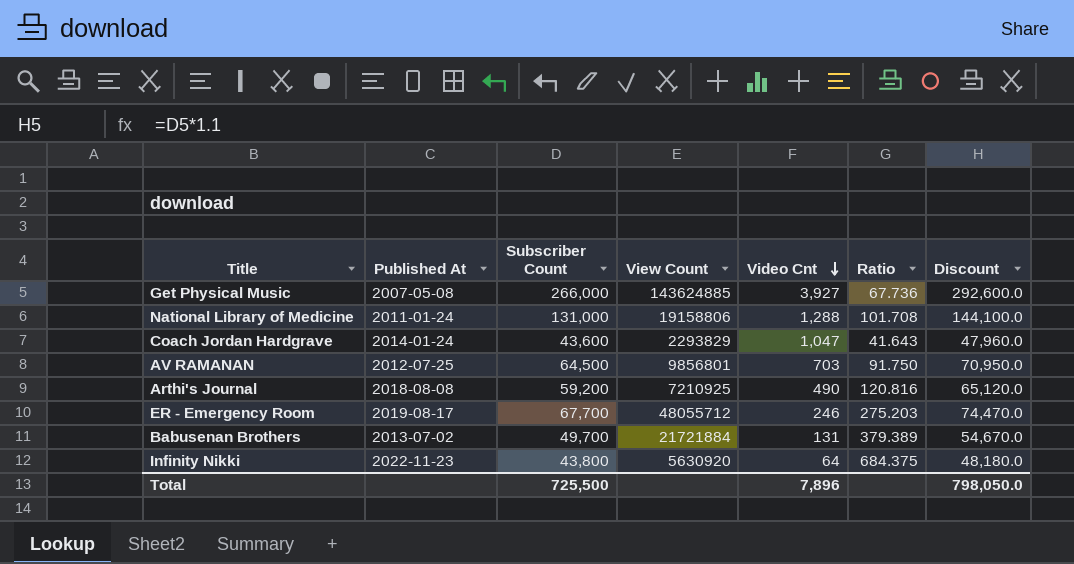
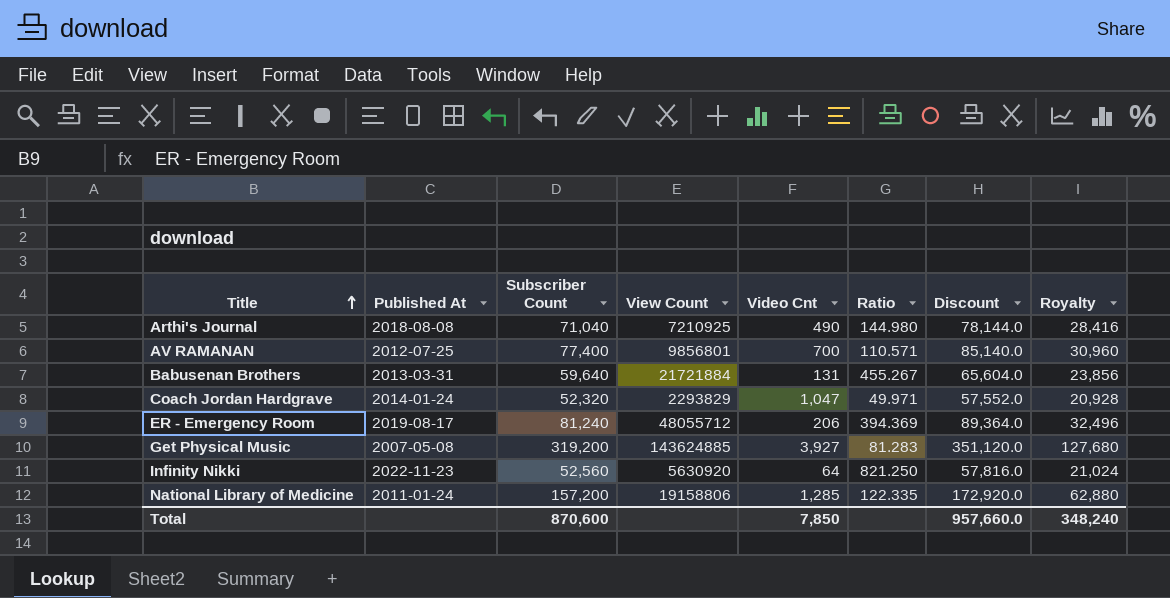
row order: Video Cnt descending -> Title ascending
column Royalty | formula: none -> [Subscriber Count] * 0.4
Arthi's Journal | Subscriber Count: 59,200 -> 71,040
Arthi's Journal | Ratio: 120.816 -> 144.980
Arthi's Journal | Discount: 65,120.0 -> 78,144.0
AV RAMANAN | Subscriber Count: 64,500 -> 77,400
AV RAMANAN | Video Cnt: 703 -> 700
AV RAMANAN | Ratio: 91.750 -> 110.571
AV RAMANAN | Discount: 70,950.0 -> 85,140.0
Babusenan Brothers | Published At: 2013-07-02 -> 2013-03-31
Babusenan Brothers | Subscriber Count: 49,700 -> 59,640
Babusenan Brothers | Ratio: 379.389 -> 455.267
Babusenan Brothers | Discount: 54,670.0 -> 65,604.0
Coach Jordan Hardgrave | Subscriber Count: 43,600 -> 52,320
Coach Jordan Hardgrave | Ratio: 41.643 -> 49.971
Coach Jordan Hardgrave | Discount: 47,960.0 -> 57,552.0
ER - Emergency Room | Subscriber Count: 67,700 -> 81,240
ER - Emergency Room | Video Cnt: 246 -> 206
ER - Emergency Room | Ratio: 275.203 -> 394.369
ER - Emergency Room | Discount: 74,470.0 -> 89,364.0
Get Physical Music | Subscriber Count: 266,000 -> 319,200
Get Physical Music | Ratio: 67.736 -> 81.283
Get Physical Music | Discount: 292,600.0 -> 351,120.0
Infinity Nikki | Subscriber Count: 43,800 -> 52,560
Infinity Nikki | Ratio: 684.375 -> 821.250
Infinity Nikki | Discount: 48,180.0 -> 57,816.0
National Library of Medicine | Subscriber Count: 131,000 -> 157,200
National Library of Medicine | Video Cnt: 1,288 -> 1,285
National Library of Medicine | Ratio: 101.708 -> 122.335
National Library of Medicine | Discount: 144,100.0 -> 172,920.0
Total | Subscriber Count: 725,500 -> 870,600
Total | Video Cnt: 7,896 -> 7,850
Total | Discount: 798,050.0 -> 957,660.0

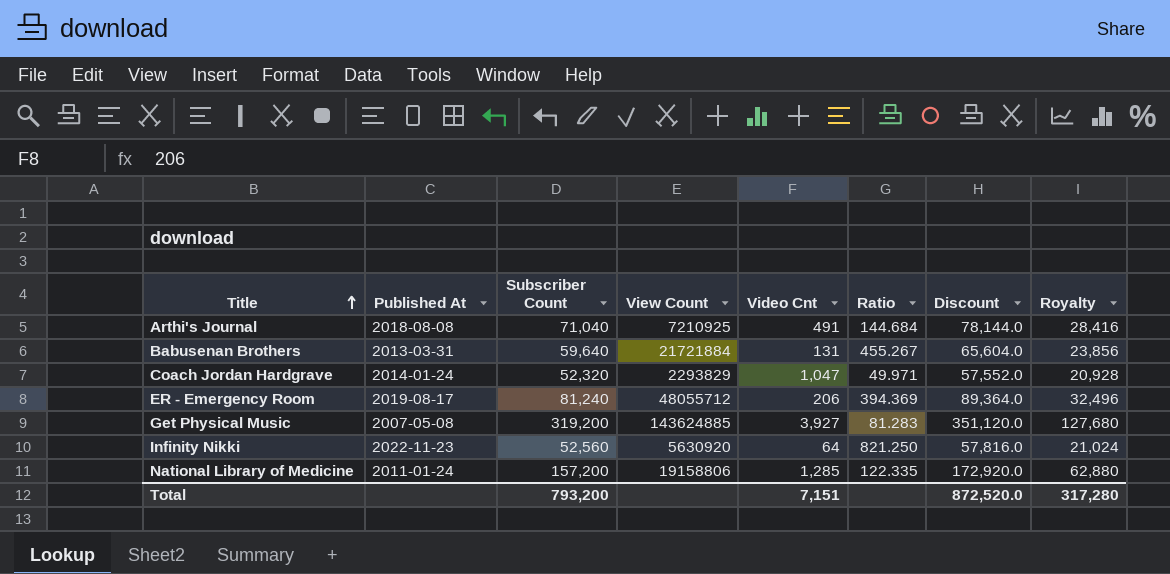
row AV RAMANAN: 2012-07-25 | 77,400 | 9856801 | 700 | 110.571 | 85,140.0 | 30,960 -> none
Arthi's Journal | Video Cnt: 490 -> 491
Arthi's Journal | Ratio: 144.980 -> 144.684
Total | Subscriber Count: 870,600 -> 793,200
Total | Video Cnt: 7,850 -> 7,151
Total | Discount: 957,660.0 -> 872,520.0
Total | Royalty: 348,240 -> 317,280

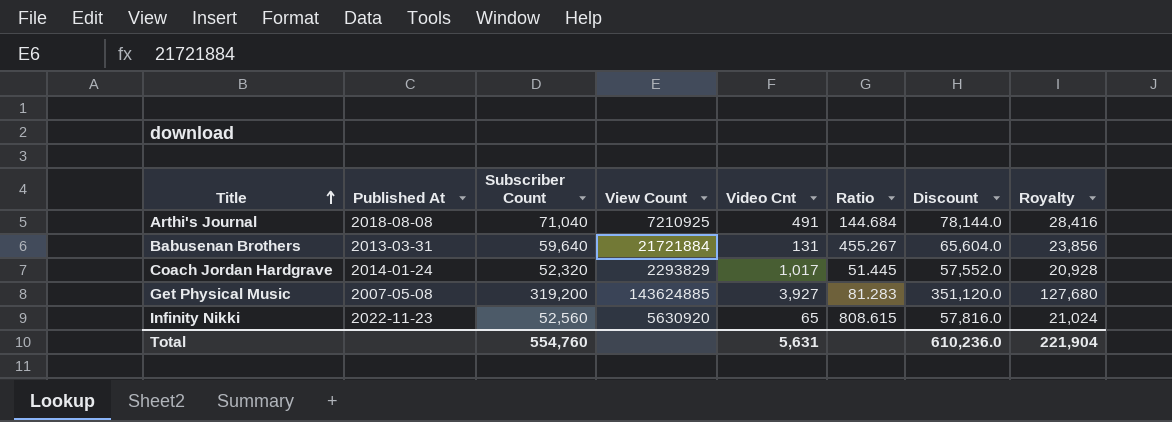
row ER - Emergency Room: 2019-08-17 | 81,240 | 48055712 | 206 | 394.369 | 89,364.0 | 32,496 -> none
row National Library of Medicine: 2011-01-24 | 157,200 | 19158806 | 1,285 | 122.335 | 172,920.0 | 62,880 -> none
Coach Jordan Hardgrave | Video Cnt: 1,047 -> 1,017
Coach Jordan Hardgrave | Ratio: 49.971 -> 51.445
Infinity Nikki | Video Cnt: 64 -> 65
Infinity Nikki | Ratio: 821.250 -> 808.615
Total | Subscriber Count: 793,200 -> 554,760
Total | Video Cnt: 7,151 -> 5,631
Total | Discount: 872,520.0 -> 610,236.0
Total | Royalty: 317,280 -> 221,904

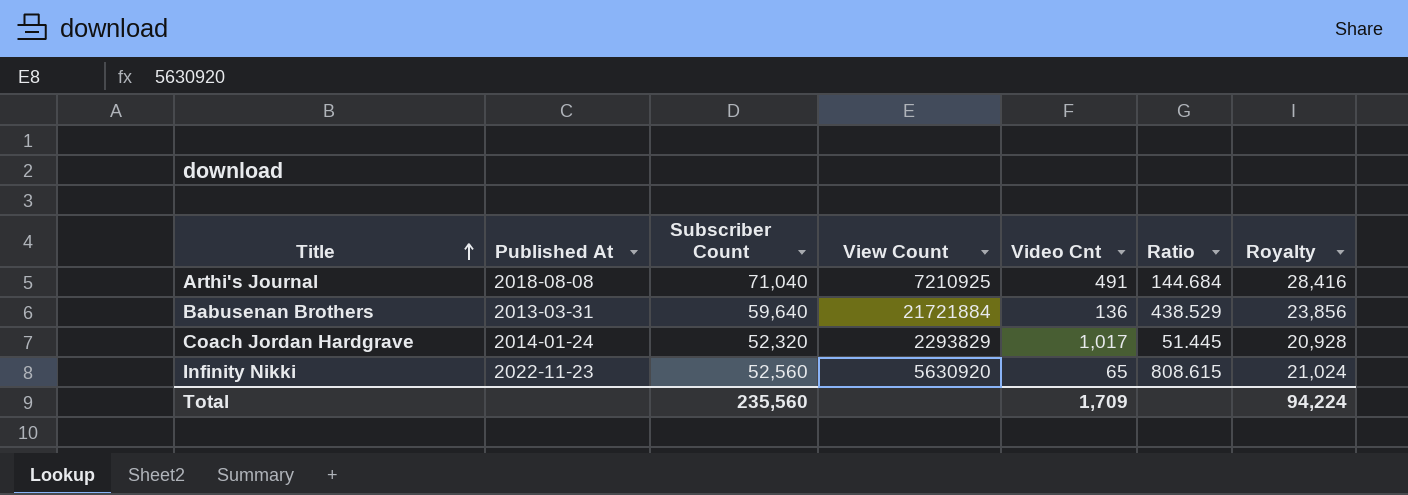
column Discount | formula: [Subscriber Count] * 1.1 -> none
row Get Physical Music: 2007-05-08 | 319,200 | 143624885 | 3,927 | 81.283 | 351,120.0 | 127,680 -> none
Babusenan Brothers | Video Cnt: 131 -> 136
Babusenan Brothers | Ratio: 455.267 -> 438.529
Total | Subscriber Count: 554,760 -> 235,560
Total | Video Cnt: 5,631 -> 1,709
Total | Royalty: 221,904 -> 94,224

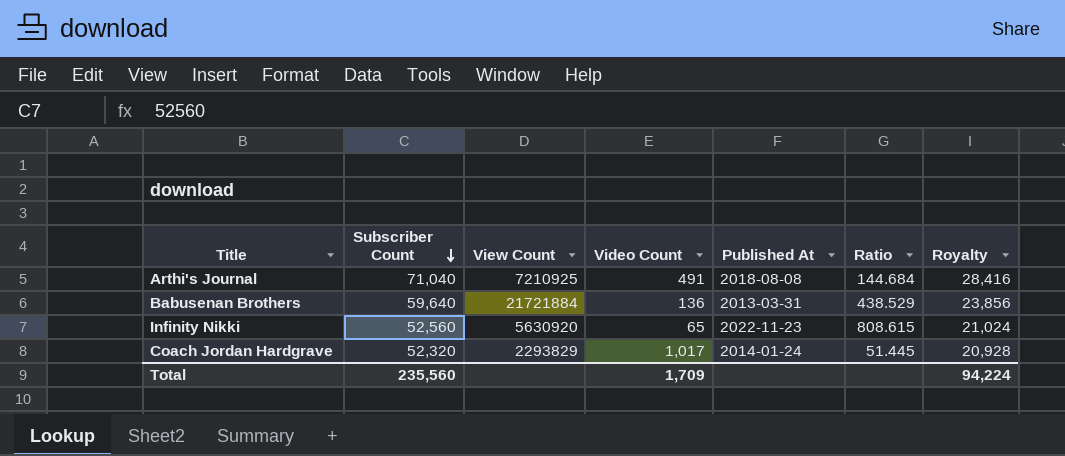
row order: Title ascending -> Subscriber Count descending
column name: Video Cnt -> Video Count
column Published At | position: 2 -> 5

